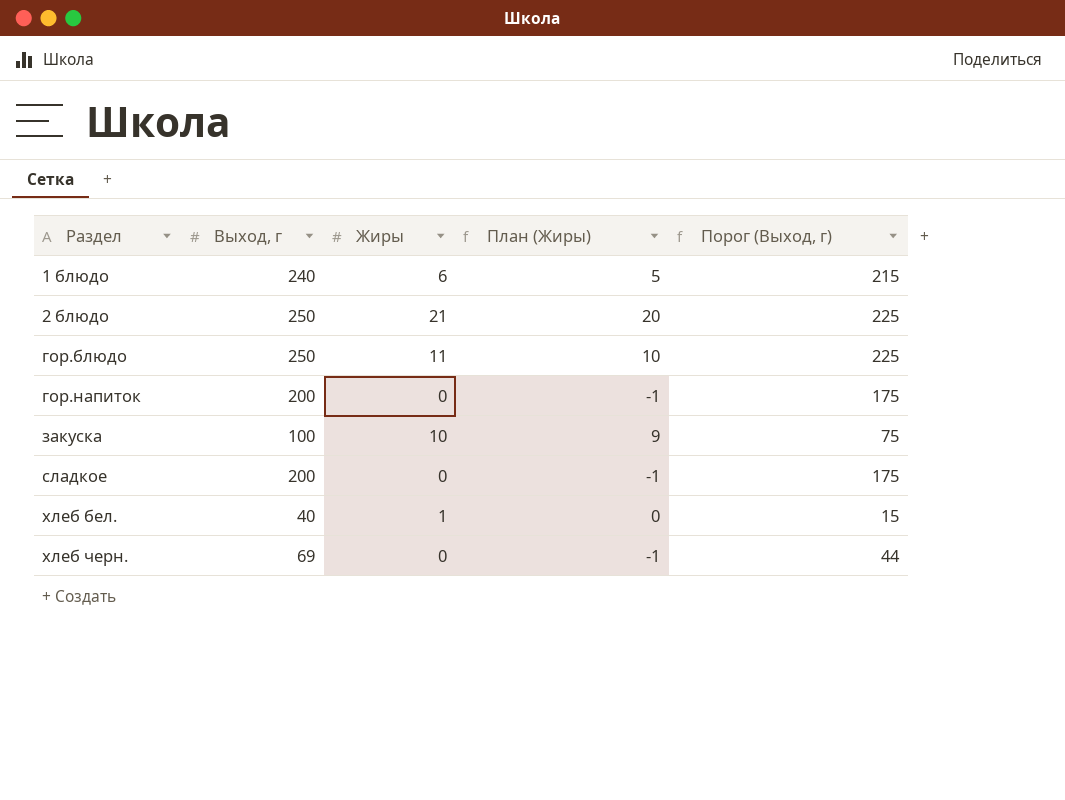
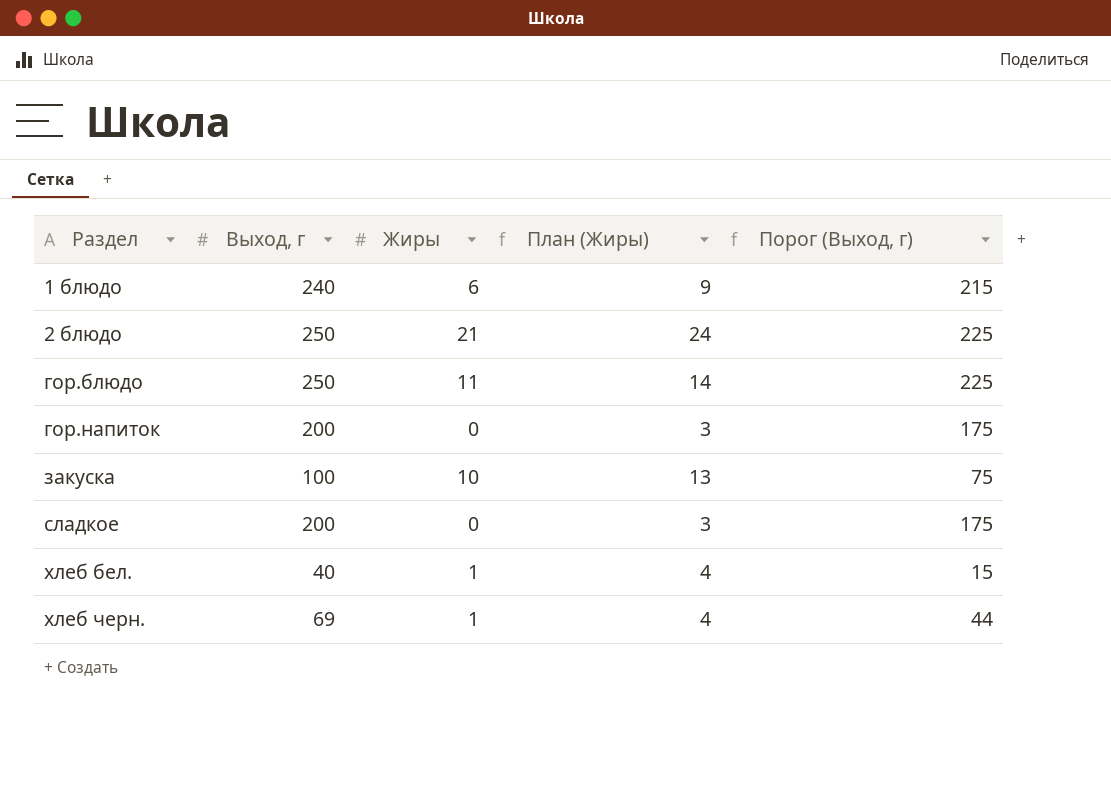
column План (Жиры) | formula: [Жиры] - 1 -> [Жиры] + 3
хлеб черн. | Жиры: 0 -> 1

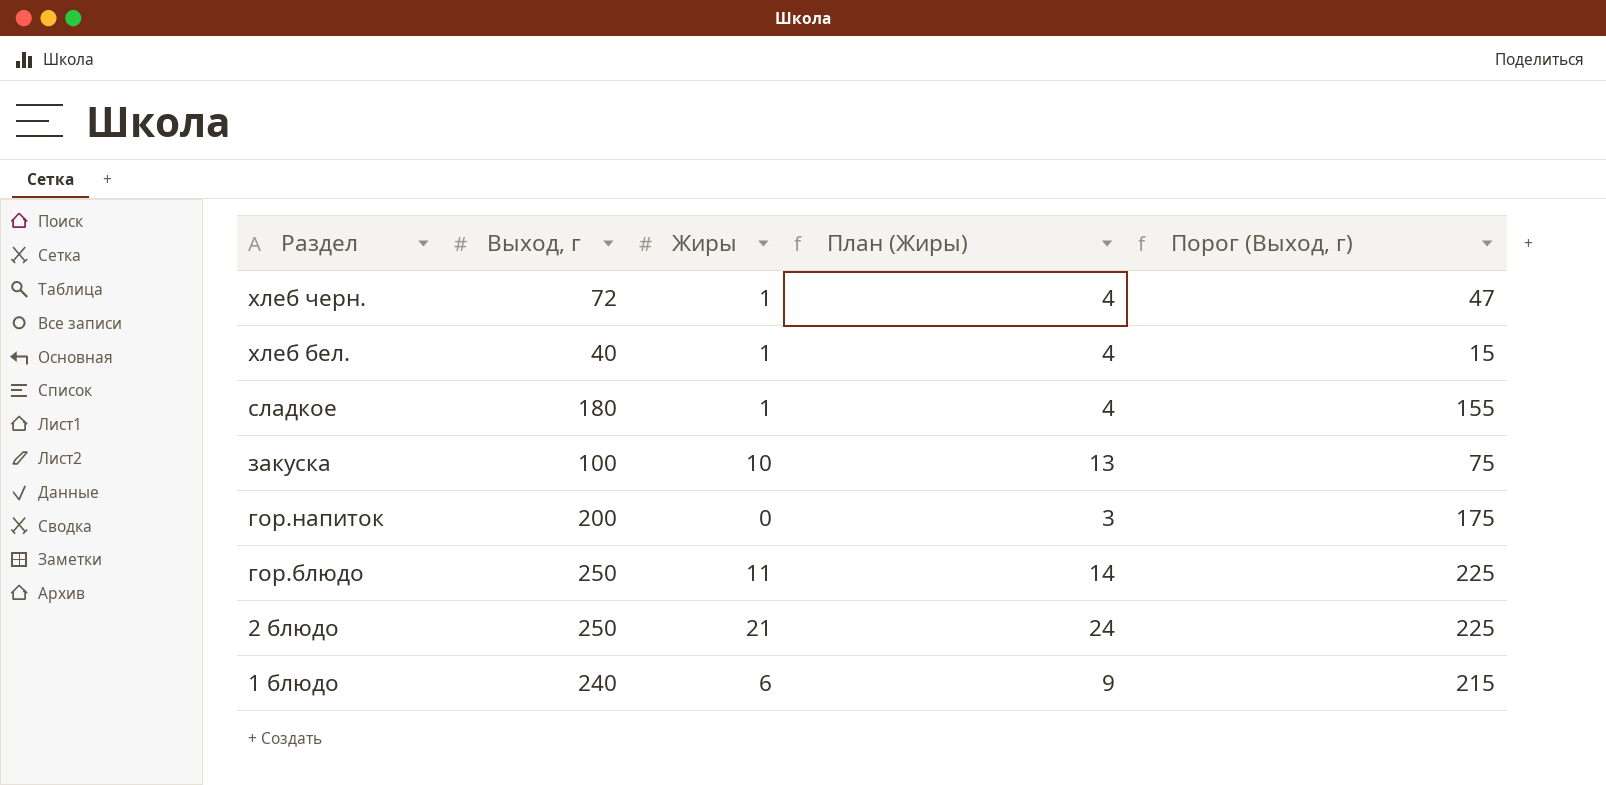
row order: Раздел ascending -> Раздел descending
хлеб черн. | Выход, г: 69 -> 72
хлеб черн. | Порог (Выход, г): 44 -> 47
сладкое | Выход, г: 200 -> 180
сладкое | Жиры: 0 -> 1
сладкое | План (Жиры): 3 -> 4
сладкое | Порог (Выход, г): 175 -> 155

